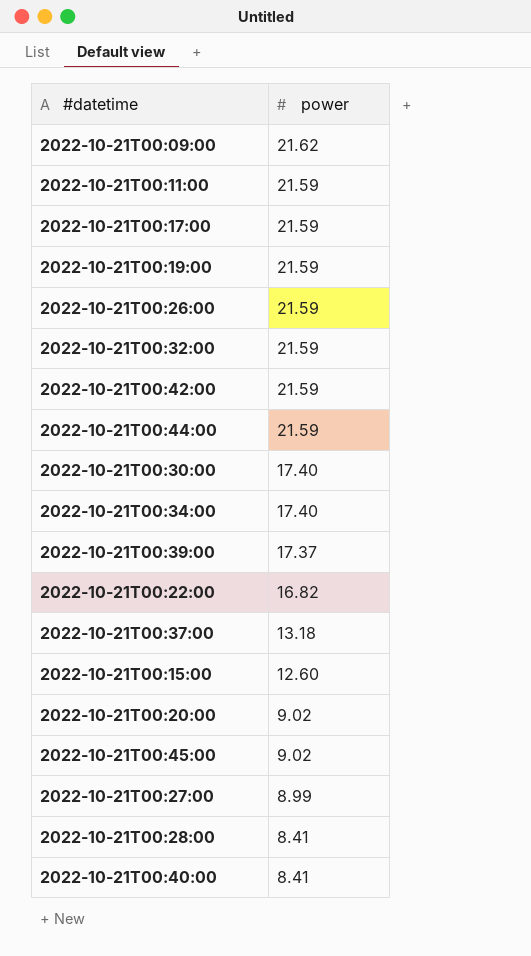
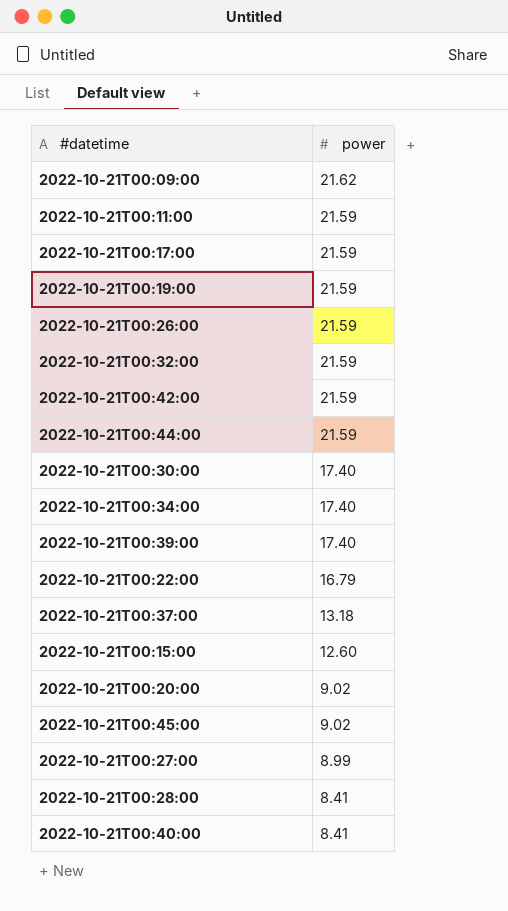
2022-10-21T00:39:00 | power: 17.37 -> 17.40
2022-10-21T00:22:00 | power: 16.82 -> 16.79

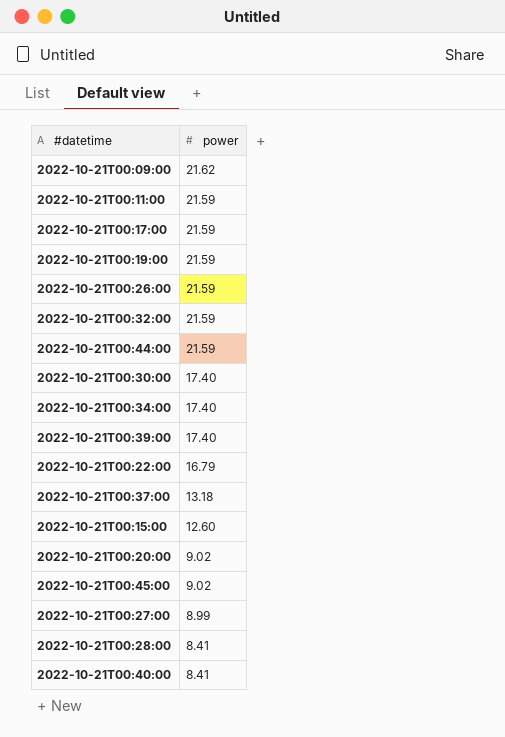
row 2022-10-21T00:42:00: 21.59 -> none

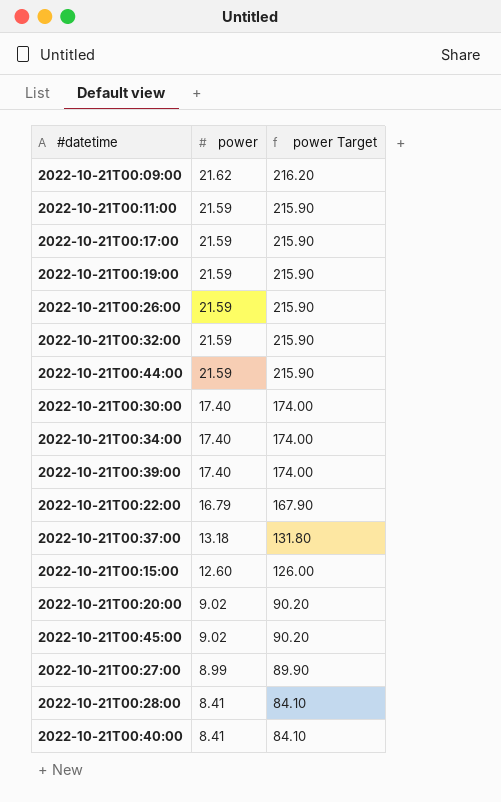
column power Target | formula: none -> [power] * 10

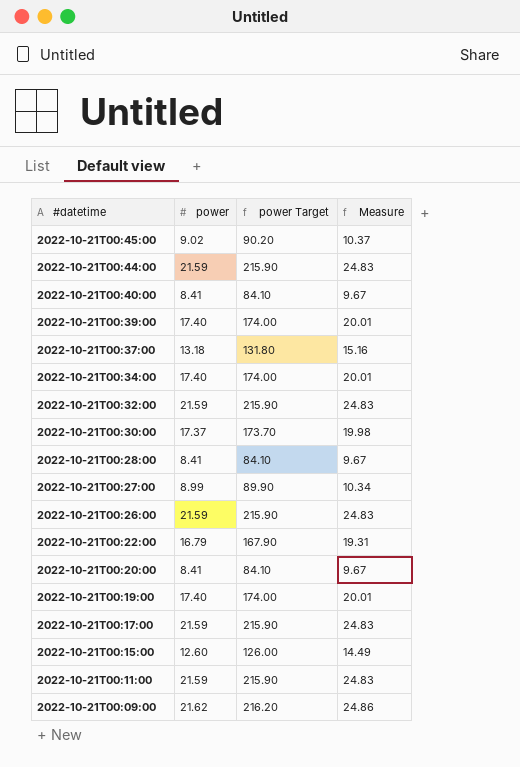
row order: power descending -> #datetime descending
column Measure | formula: none -> [power] * 1.15
2022-10-21T00:30:00 | power: 17.40 -> 17.37
2022-10-21T00:30:00 | power Target: 174.00 -> 173.70
2022-10-21T00:20:00 | power: 9.02 -> 8.41
2022-10-21T00:20:00 | power Target: 90.20 -> 84.10
2022-10-21T00:19:00 | power: 21.59 -> 17.40
2022-10-21T00:19:00 | power Target: 215.90 -> 174.00

